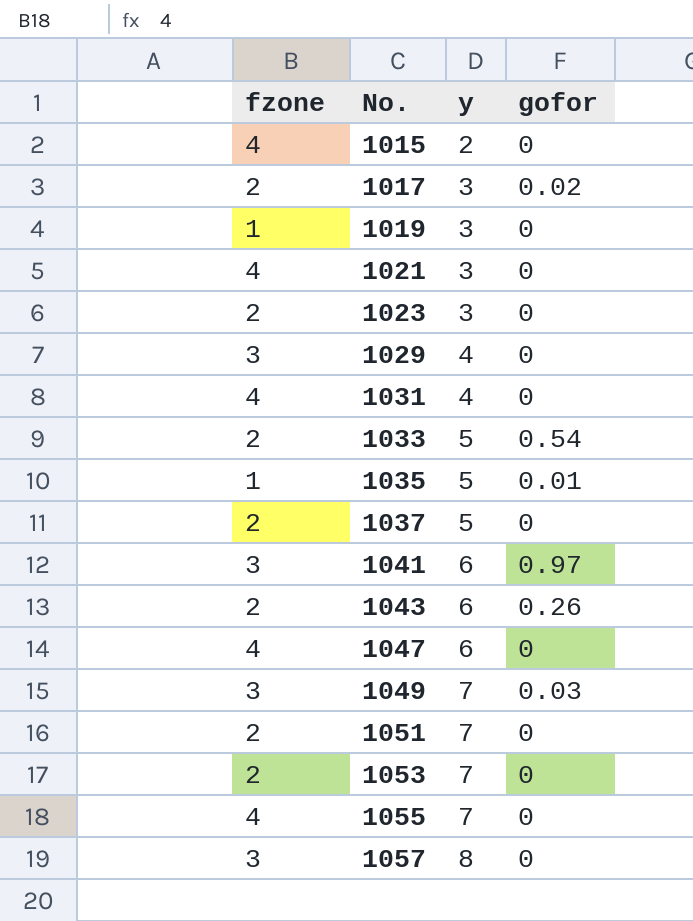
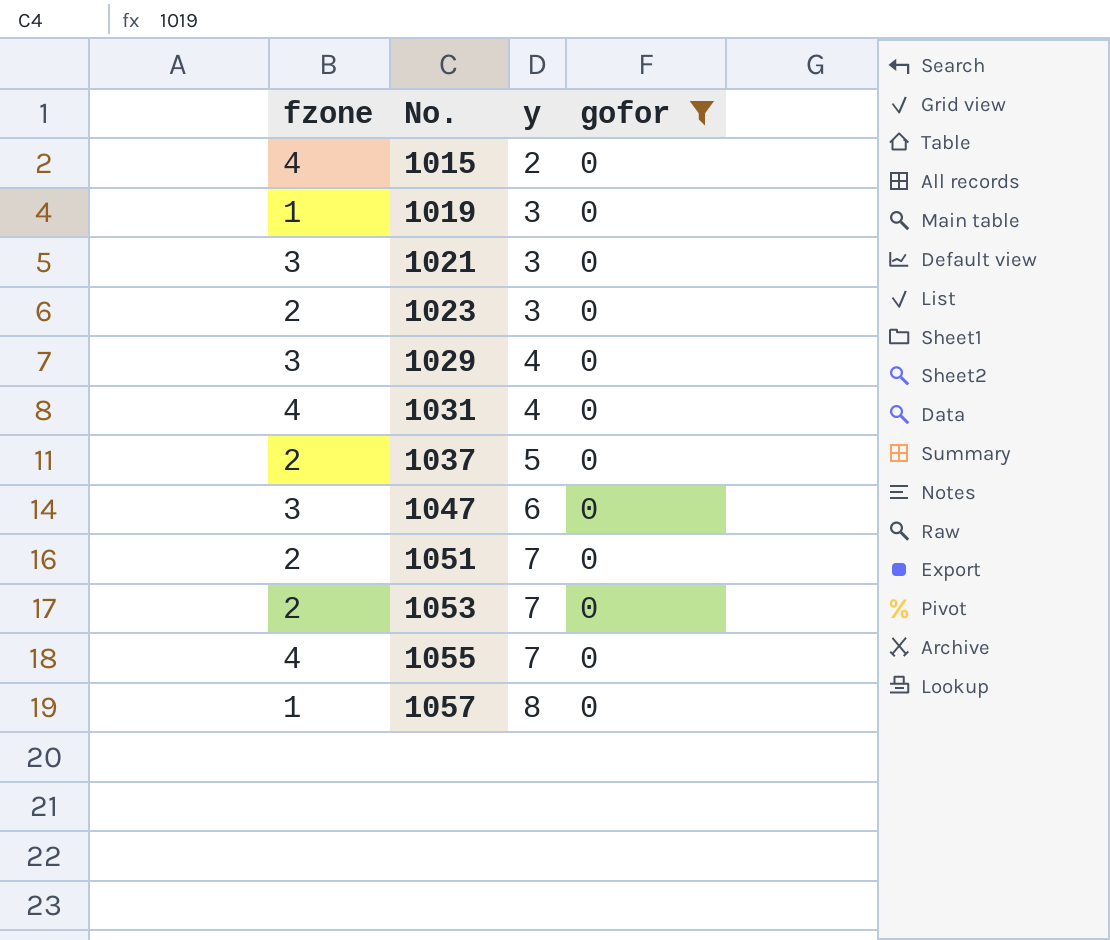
filter: none -> gofor = 0
1021 | fzone: 4 -> 3
1047 | fzone: 4 -> 3
1057 | fzone: 3 -> 1

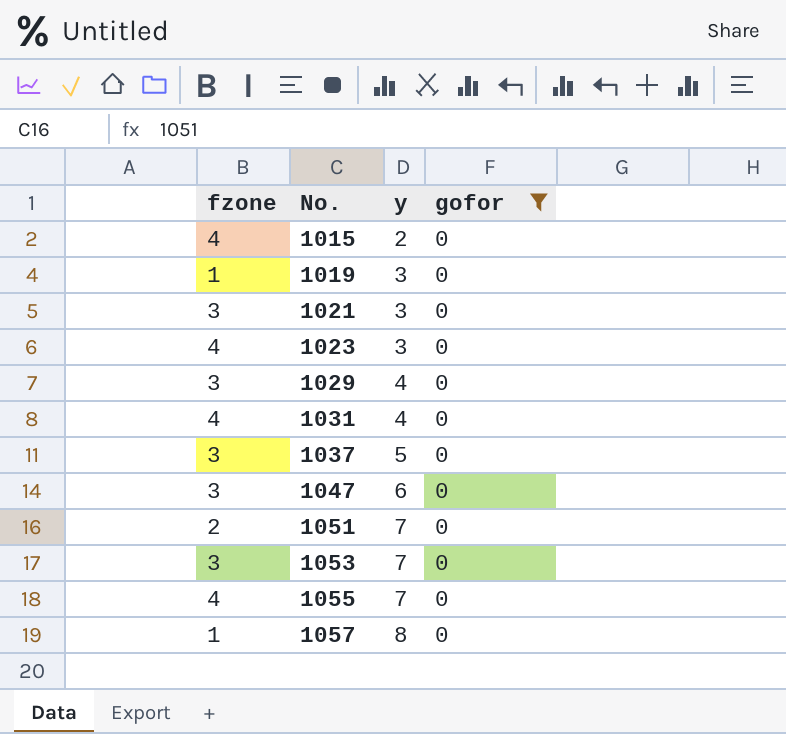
1023 | fzone: 2 -> 4
1037 | fzone: 2 -> 3
1053 | fzone: 2 -> 3

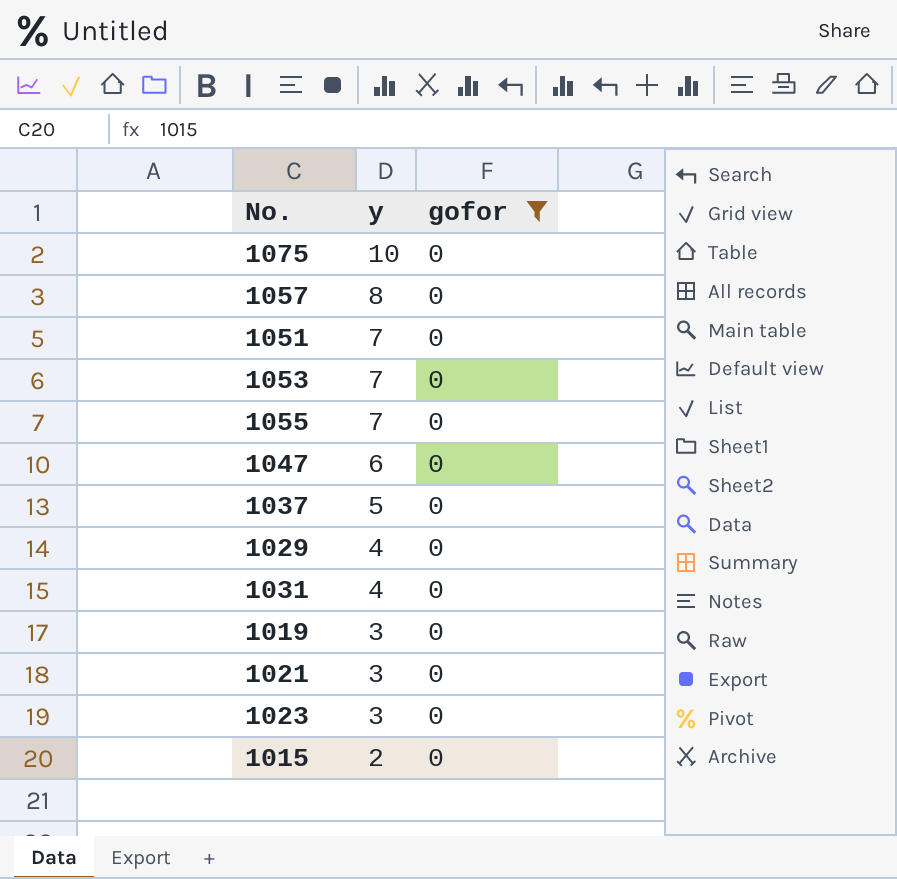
row order: No. ascending -> y descending
column fzone | position: 1 -> none
row 1075: none -> 10 | 0

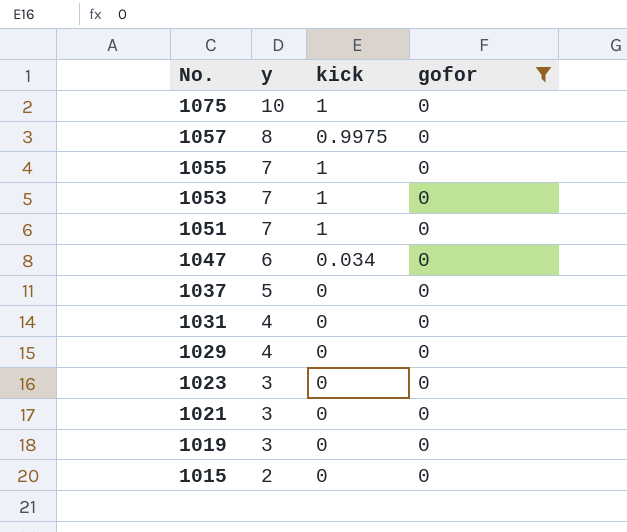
row order: y descending -> No. descending
column kick | position: none -> 3

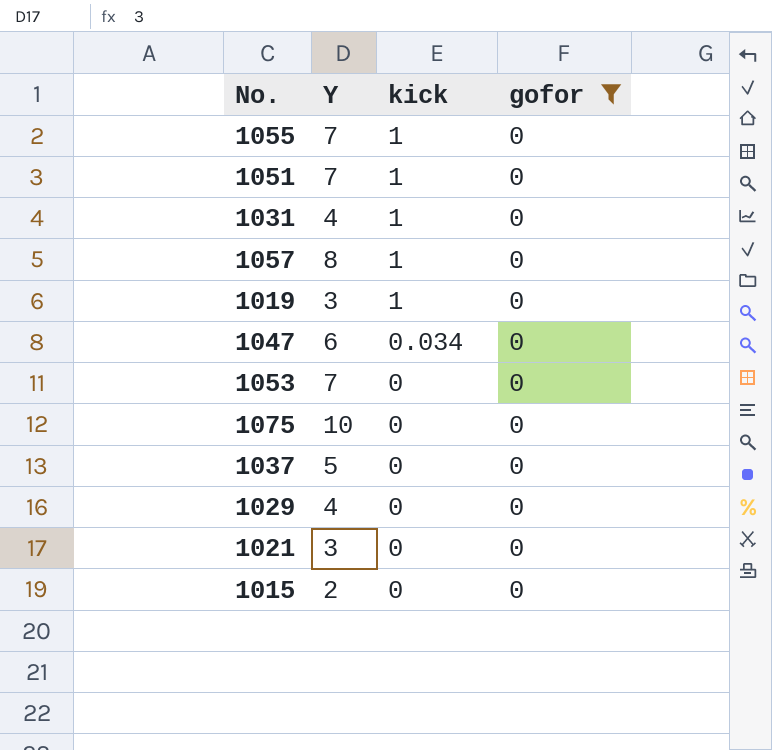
row order: No. descending -> kick descending
column name: y -> Y
row 1023: 3 | 0 | 0 -> none
1031 | kick: 0 -> 1
1057 | kick: 0.9975 -> 1
1019 | kick: 0 -> 1
1053 | kick: 1 -> 0
1075 | kick: 1 -> 0

